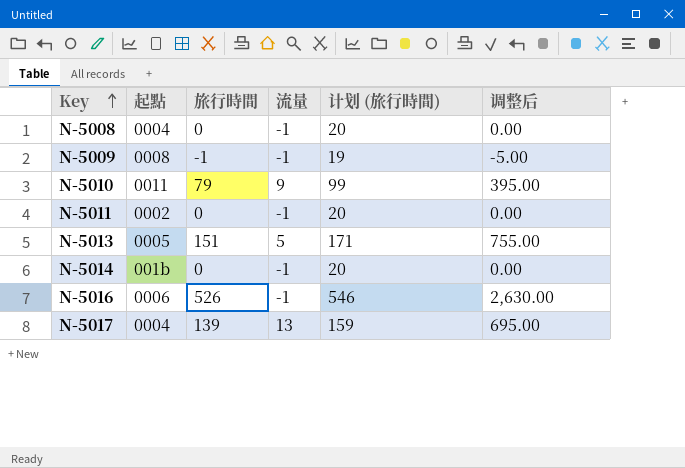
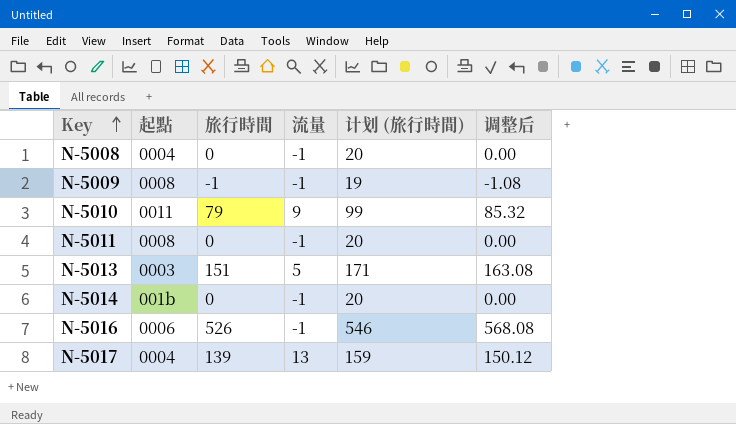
column 调整后 | formula: [旅行時間] * 5 -> [旅行時間] * 1.08
N-5011 | 起點: 0002 -> 0008
N-5013 | 起點: 0005 -> 0003

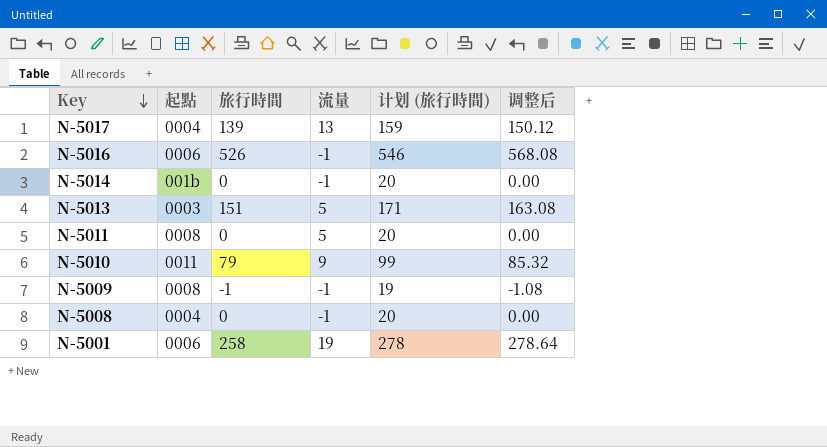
row order: Key ascending -> Key descending
N-5011 | 流量: -1 -> 5
row N-5001: none -> 0006 | 258 | 19 | 278 | 278.64

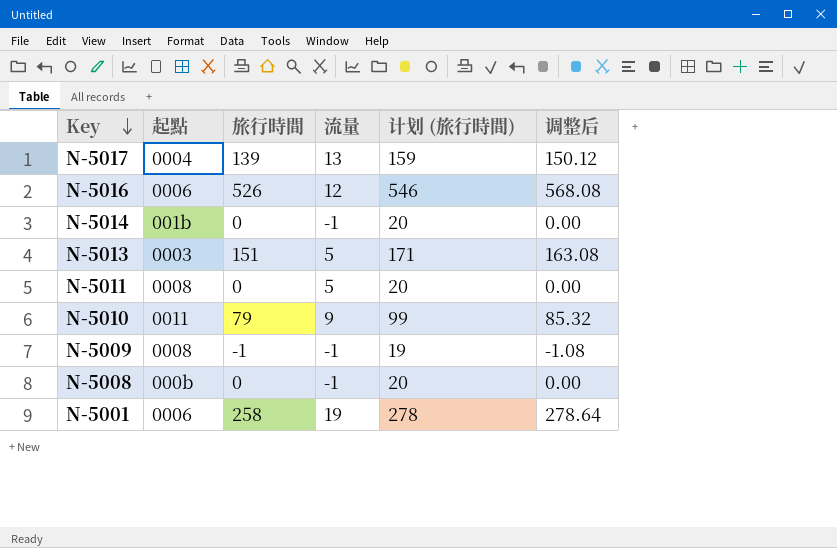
N-5016 | 流量: -1 -> 12
N-5008 | 起點: 0004 -> 000b

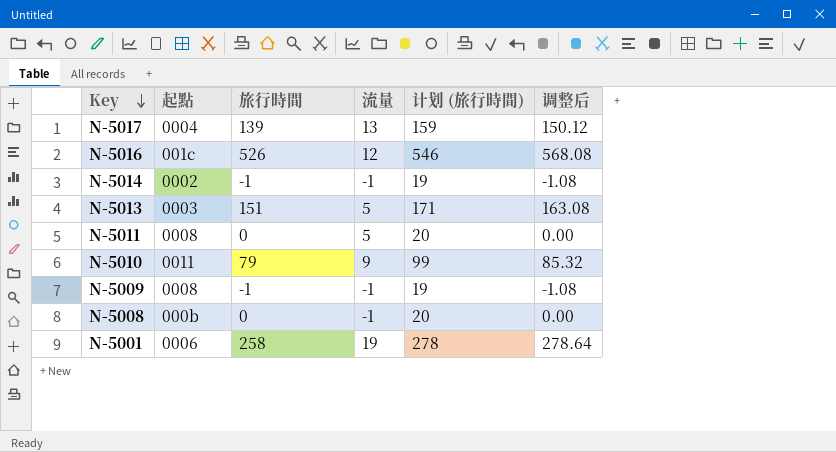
N-5016 | 起點: 0006 -> 001c
N-5014 | 起點: 001b -> 0002
N-5014 | 旅行時間: 0 -> -1
N-5014 | 计划 (旅行時間): 20 -> 19
N-5014 | 调整后: 0.00 -> -1.08

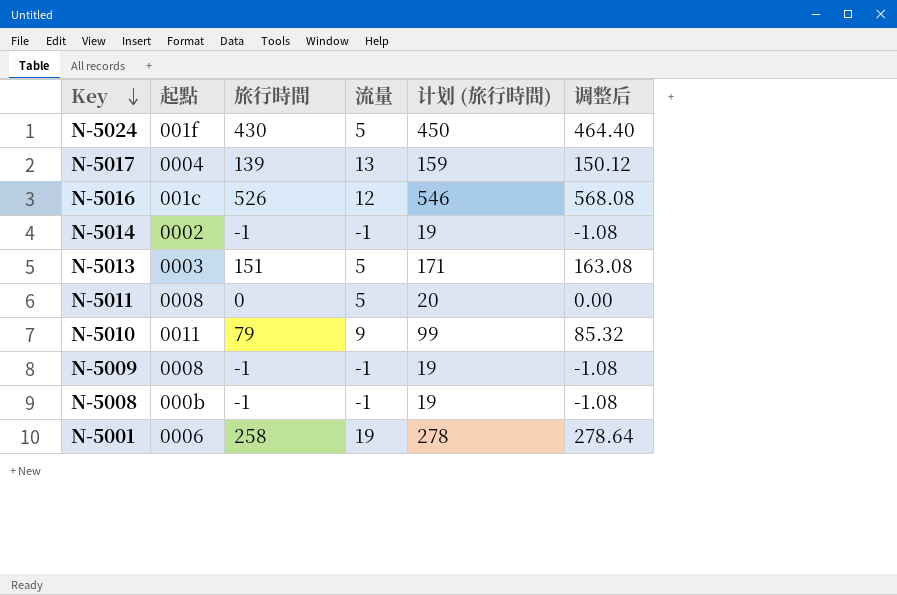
row N-5024: none -> 001f | 430 | 5 | 450 | 464.40
N-5008 | 旅行時間: 0 -> -1
N-5008 | 计划 (旅行時間): 20 -> 19
N-5008 | 调整后: 0.00 -> -1.08

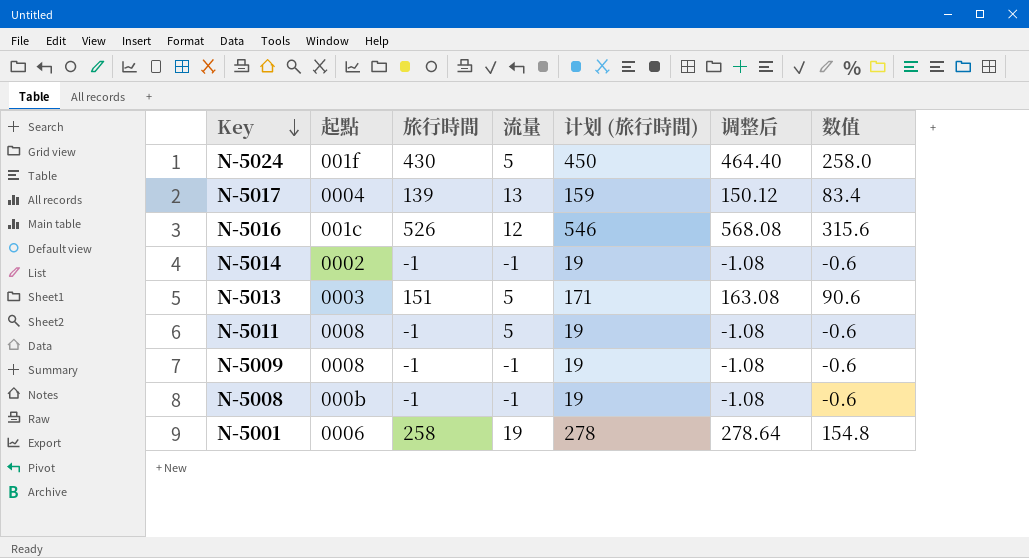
column 数值 | formula: none -> [旅行時間] * 0.6
row N-5010: 0011 | 79 | 9 | 99 | 85.32 -> none
N-5011 | 旅行時間: 0 -> -1
N-5011 | 计划 (旅行時間): 20 -> 19
N-5011 | 调整后: 0.00 -> -1.08

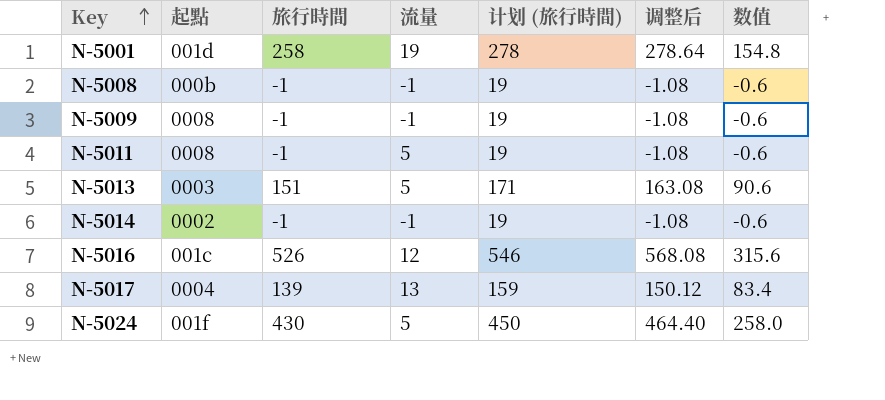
row order: Key descending -> Key ascending
N-5001 | 起點: 0006 -> 001d

